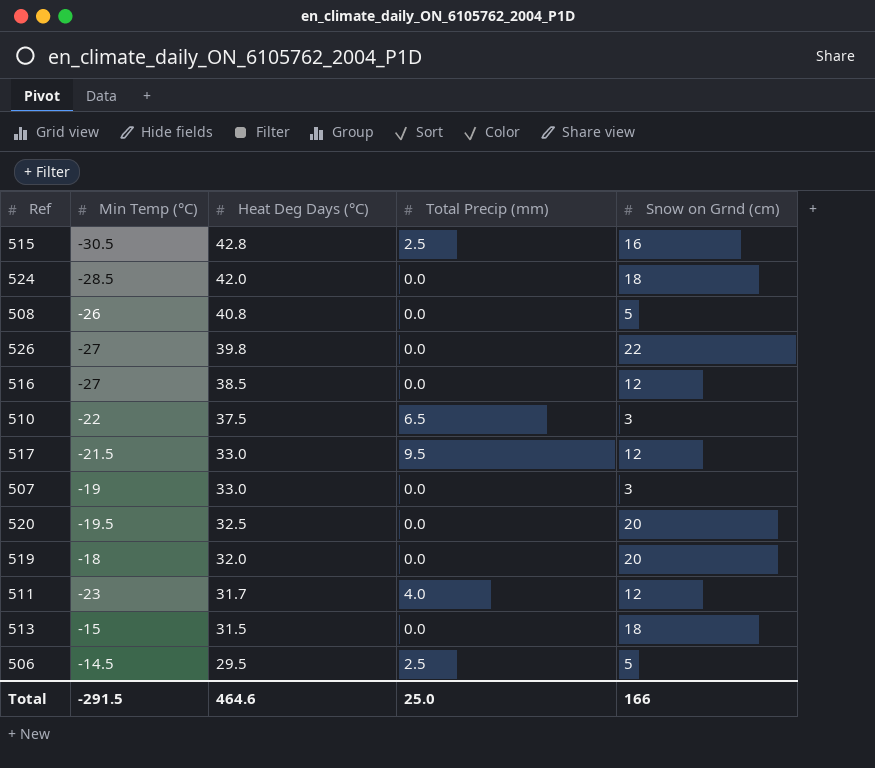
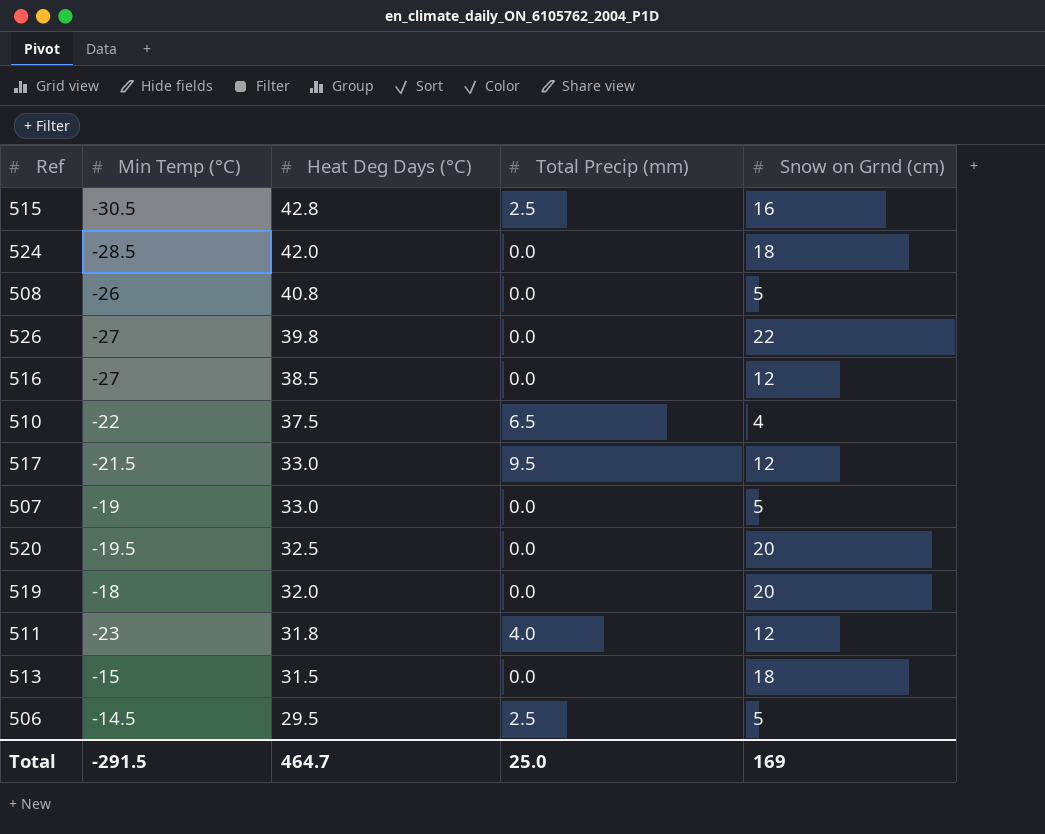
510 | Snow on Grnd (cm): 3 -> 4
507 | Snow on Grnd (cm): 3 -> 5
511 | Heat Deg Days (°C): 31.7 -> 31.8
Total | Heat Deg Days (°C): 464.6 -> 464.7
Total | Snow on Grnd (cm): 166 -> 169

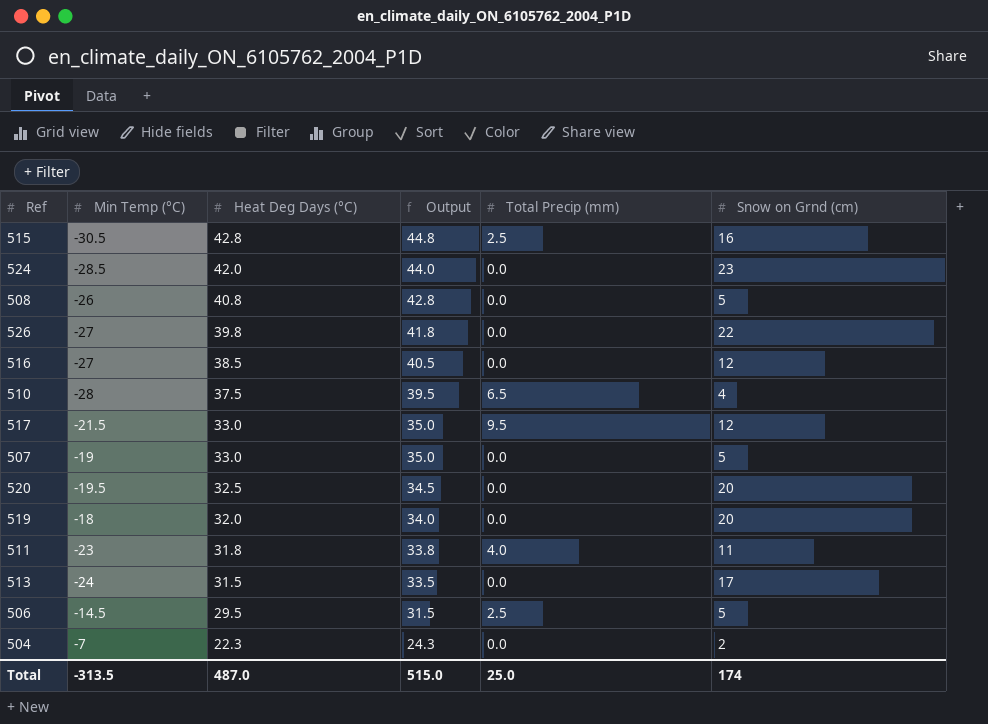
column Output | formula: none -> [Heat Deg Days (°C)] + 2
524 | Snow on Grnd (cm): 18 -> 23
510 | Min Temp (°C): -22 -> -28
511 | Snow on Grnd (cm): 12 -> 11
513 | Min Temp (°C): -15 -> -24
513 | Snow on Grnd (cm): 18 -> 17
row 504: none -> -7 | 22.3 | 24.3 | 0.0 | 2
Total | Min Temp (°C): -291.5 -> -313.5
Total | Heat Deg Days (°C): 464.7 -> 487.0
Total | Snow on Grnd (cm): 169 -> 174

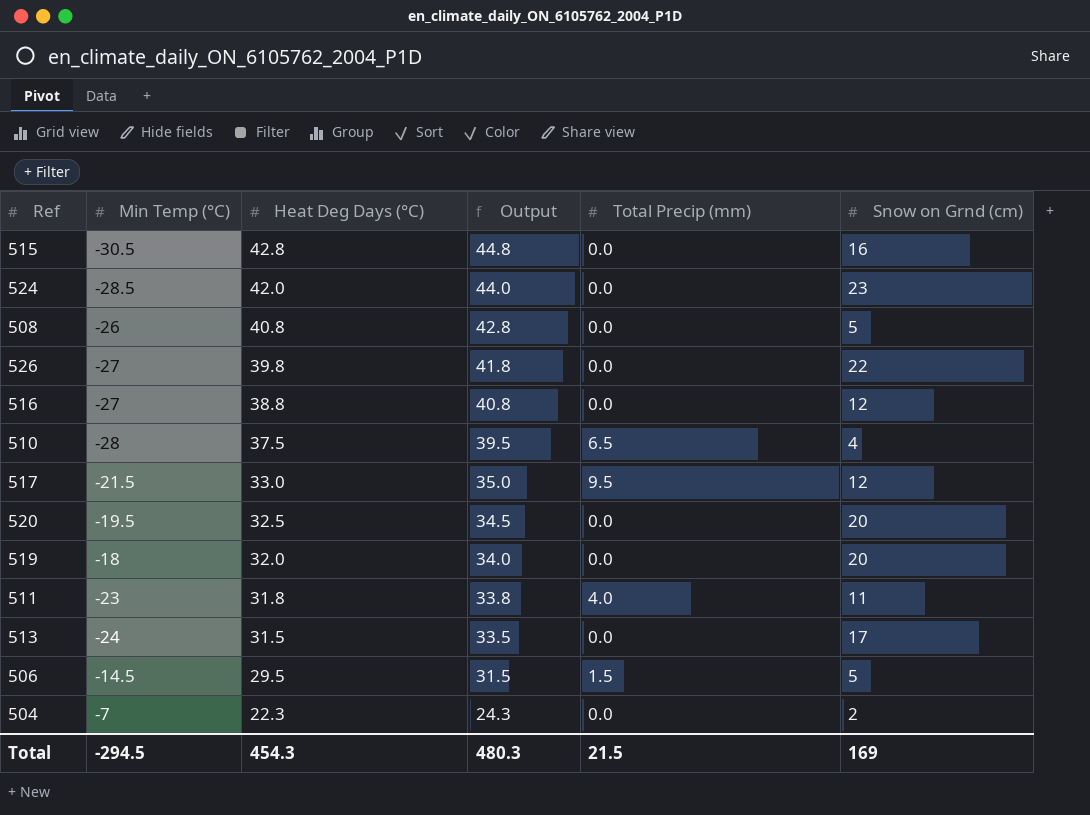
row 507: -19 | 33.0 | 35.0 | 0.0 | 5 -> none
515 | Total Precip (mm): 2.5 -> 0.0
516 | Heat Deg Days (°C): 38.5 -> 38.8
516 | Output: 40.5 -> 40.8
506 | Total Precip (mm): 2.5 -> 1.5
Total | Min Temp (°C): -313.5 -> -294.5
Total | Heat Deg Days (°C): 487.0 -> 454.3
Total | Output: 515.0 -> 480.3
Total | Total Precip (mm): 25.0 -> 21.5
Total | Snow on Grnd (cm): 174 -> 169

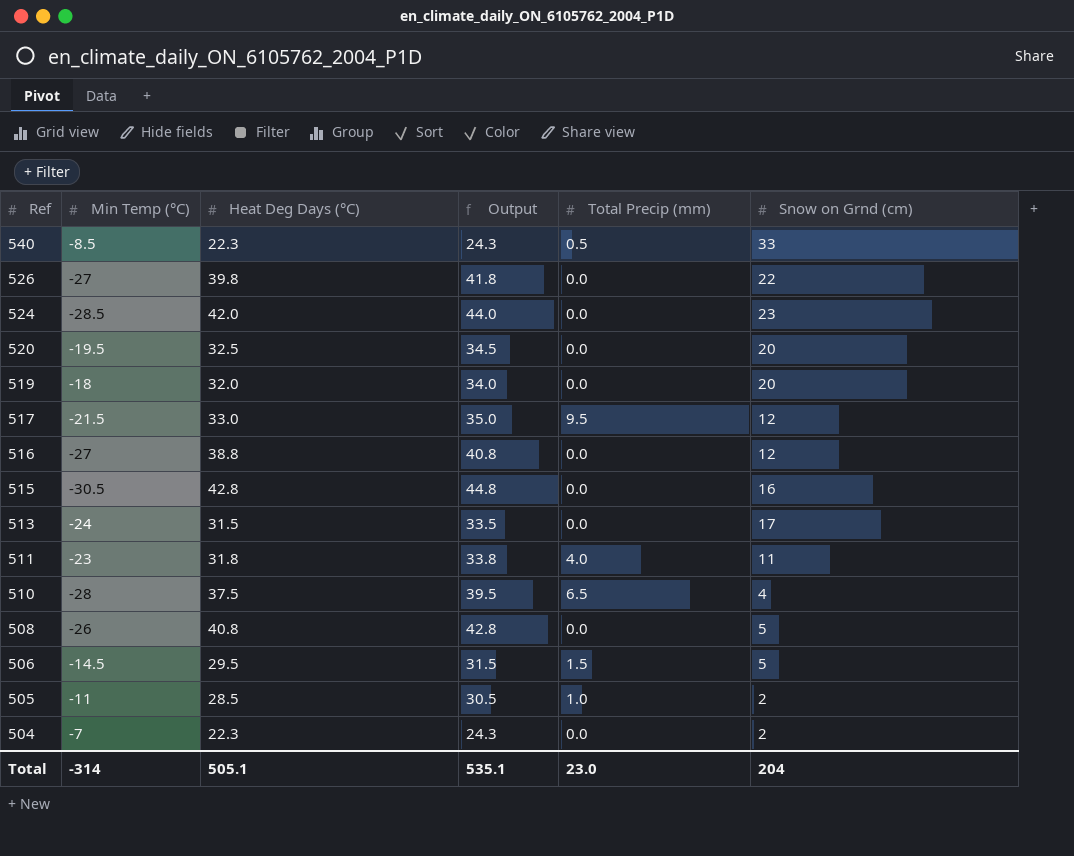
row order: Heat Deg Days (°C) descending -> Ref descending
row 540: none -> -8.5 | 22.3 | 24.3 | 0.5 | 33
row 505: none -> -11 | 28.5 | 30.5 | 1.0 | 2
Total | Min Temp (°C): -294.5 -> -314
Total | Heat Deg Days (°C): 454.3 -> 505.1
Total | Output: 480.3 -> 535.1
Total | Total Precip (mm): 21.5 -> 23.0
Total | Snow on Grnd (cm): 169 -> 204

